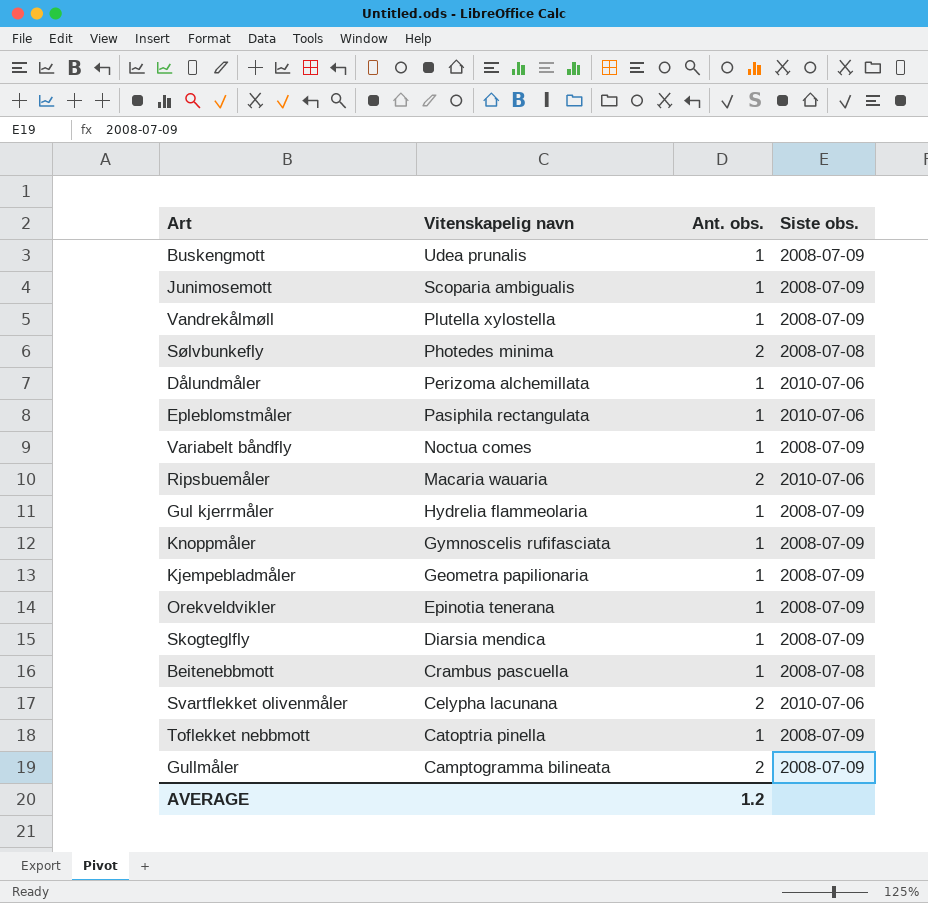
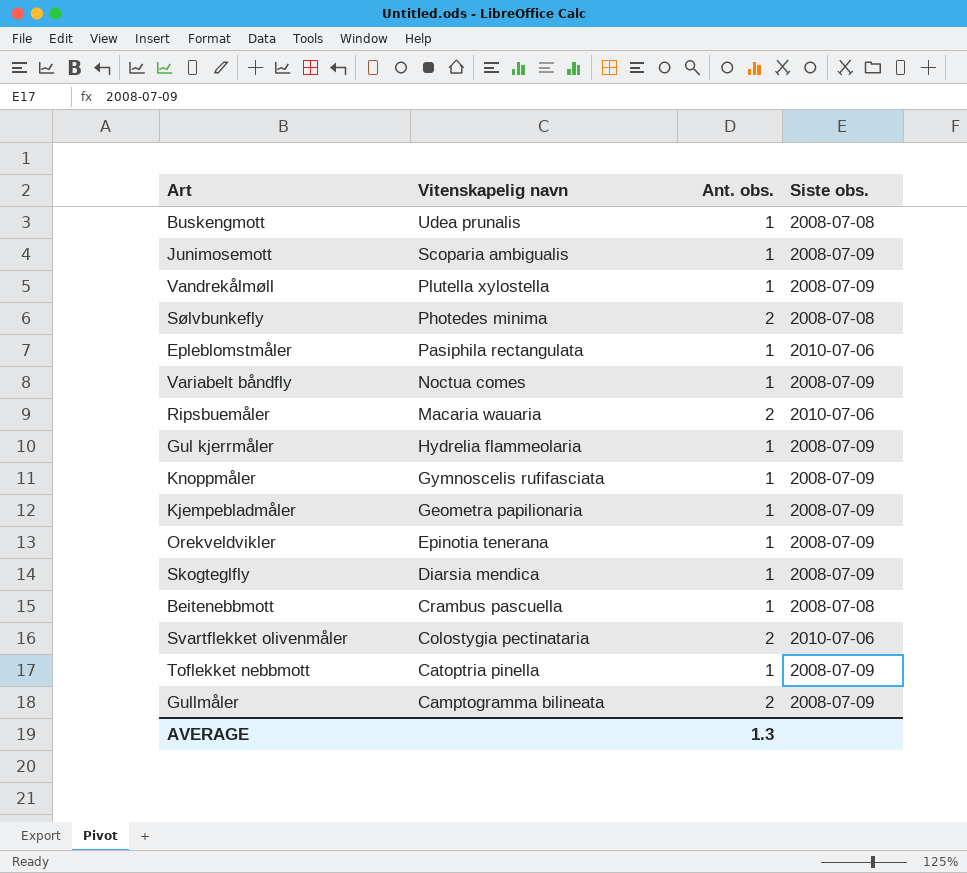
row Dålundmåler: Perizoma alchemillata | 1 | 2010-07-06 -> none
Buskengmott | Siste obs.: 2008-07-09 -> 2008-07-08
Svartflekket olivenmåler | Vitenskapelig navn: Celypha lacunana -> Colostygia pectinataria
AVERAGE | Ant. obs.: 1.2 -> 1.3

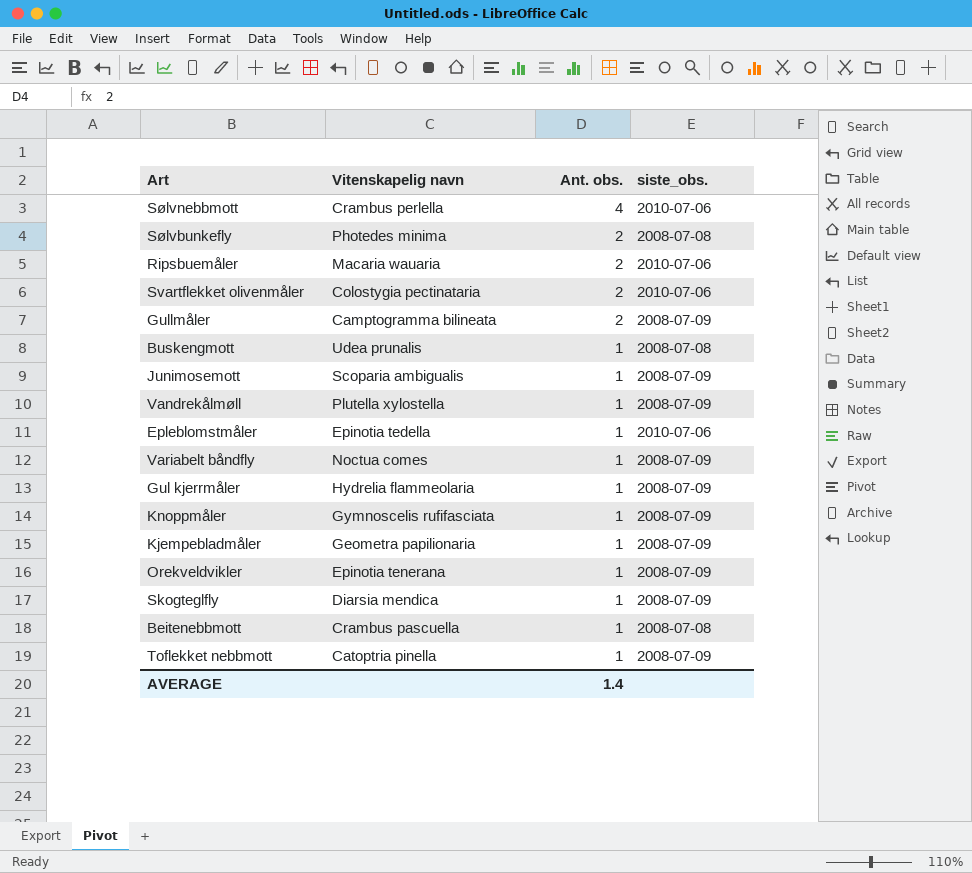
row order: Vitenskapelig navn descending -> Ant. obs. descending
column name: Siste obs. -> siste_obs.
row Sølvnebbmott: none -> Crambus perlella | 4 | 2010-07-06
Epleblomstmåler | Vitenskapelig navn: Pasiphila rectangulata -> Epinotia tedella
AVERAGE | Ant. obs.: 1.3 -> 1.4

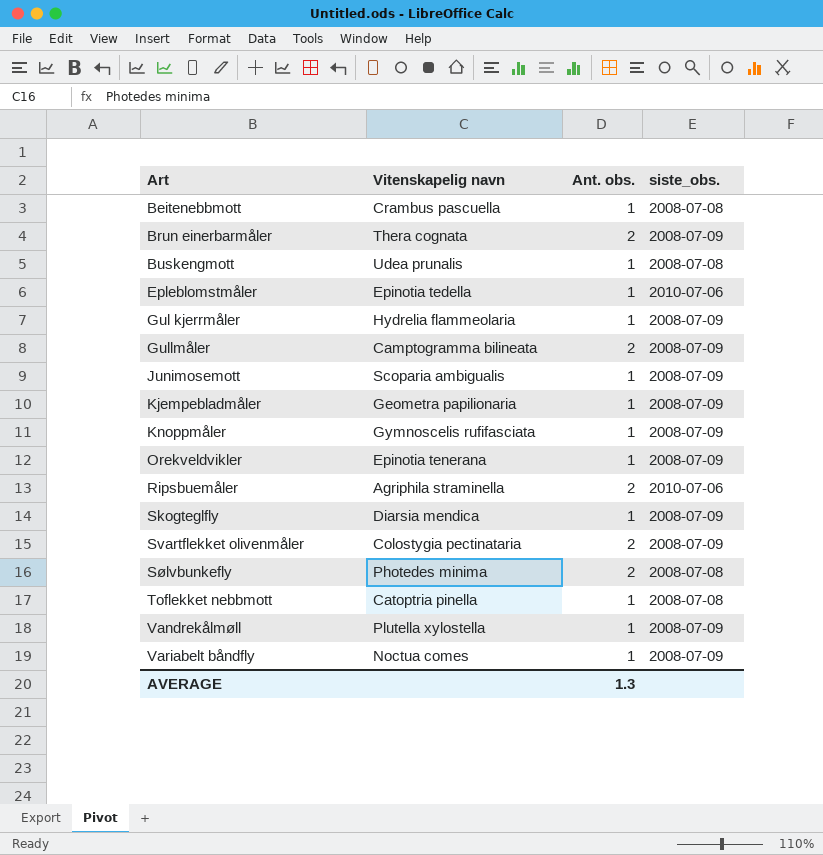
row order: Ant. obs. descending -> Art ascending
row Sølvnebbmott: Crambus perlella | 4 | 2010-07-06 -> none
row Brun einerbarmåler: none -> Thera cognata | 2 | 2008-07-09
Ripsbuemåler | Vitenskapelig navn: Macaria wauaria -> Agriphila straminella
Svartflekket olivenmåler | siste_obs.: 2010-07-06 -> 2008-07-09
Toflekket nebbmott | siste_obs.: 2008-07-09 -> 2008-07-08
AVERAGE | Ant. obs.: 1.4 -> 1.3

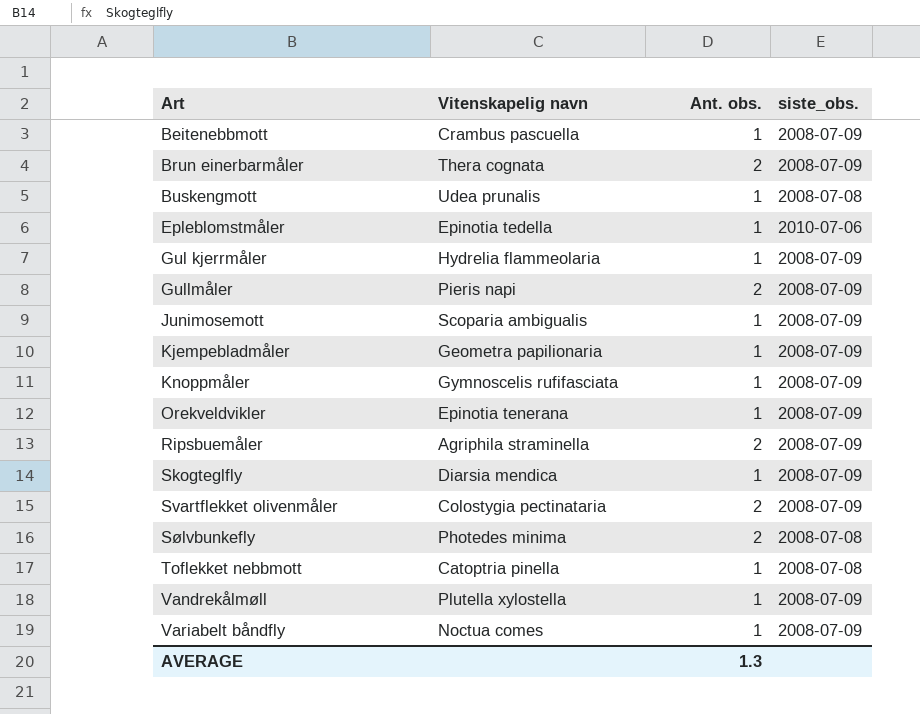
Beitenebbmott | siste_obs.: 2008-07-08 -> 2008-07-09
Gullmåler | Vitenskapelig navn: Camptogramma bilineata -> Pieris napi
Ripsbuemåler | siste_obs.: 2010-07-06 -> 2008-07-09

